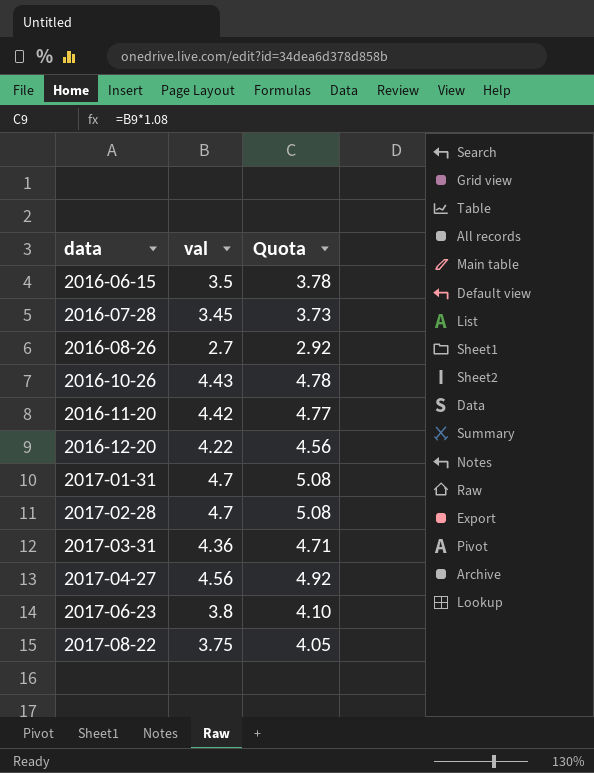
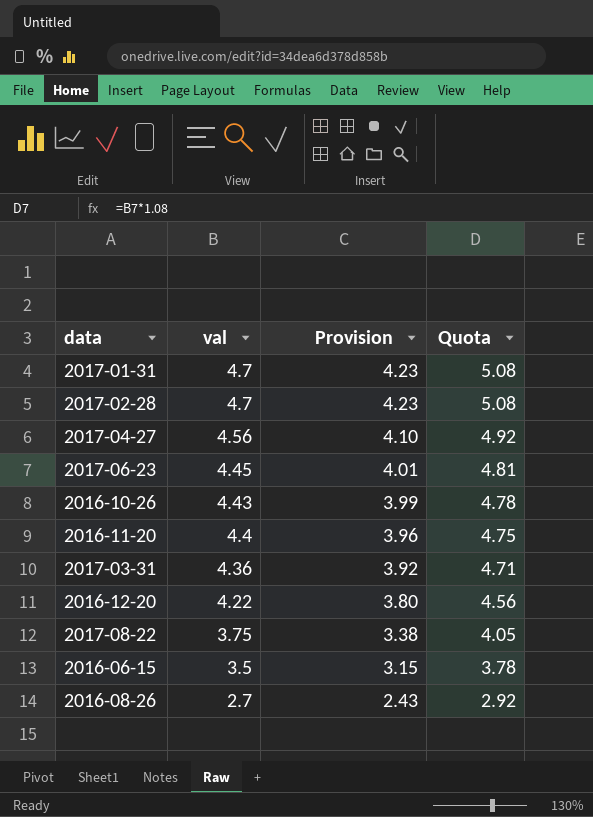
row order: data ascending -> val descending
column Provision | formula: none -> [val] * 0.9
row 2016-07-28: 3.45 | 3.73 -> none
2017-06-23 | val: 3.8 -> 4.45
2017-06-23 | Quota: 4.10 -> 4.81
2016-11-20 | val: 4.42 -> 4.4
2016-11-20 | Quota: 4.77 -> 4.75

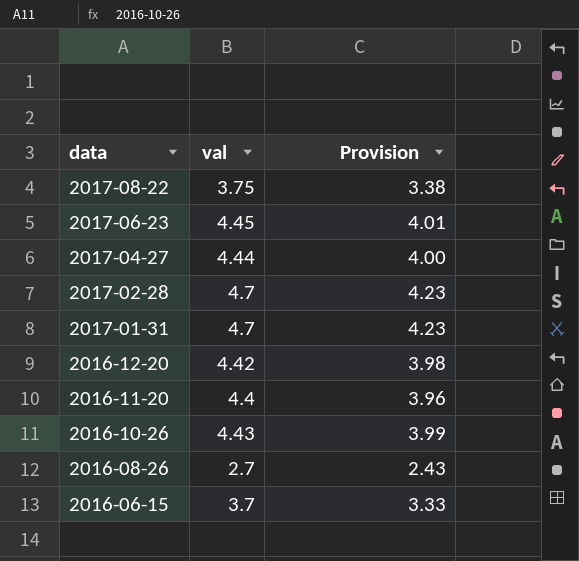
row order: val descending -> data descending
column Quota | formula: [val] * 1.08 -> none
row 2017-03-31: 4.36 | 3.92 | 4.71 -> none
2017-04-27 | val: 4.56 -> 4.44
2017-04-27 | Provision: 4.10 -> 4.00
2016-12-20 | val: 4.22 -> 4.42
2016-12-20 | Provision: 3.80 -> 3.98
2016-06-15 | val: 3.5 -> 3.7
2016-06-15 | Provision: 3.15 -> 3.33

